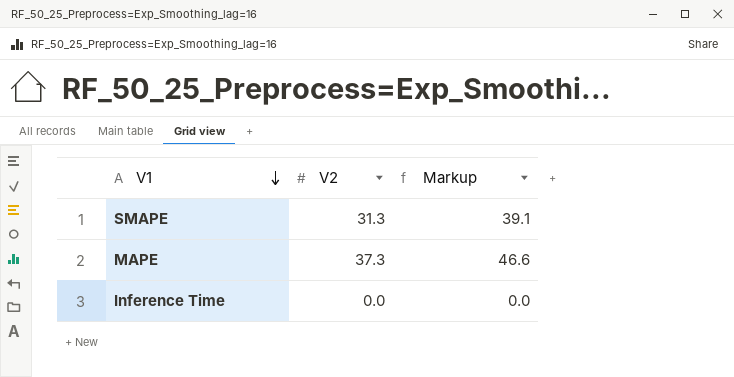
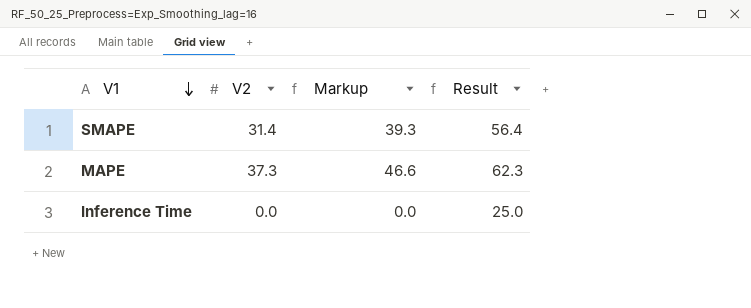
column Result | formula: none -> [V2] + 25
SMAPE | V2: 31.3 -> 31.4
SMAPE | Markup: 39.1 -> 39.3

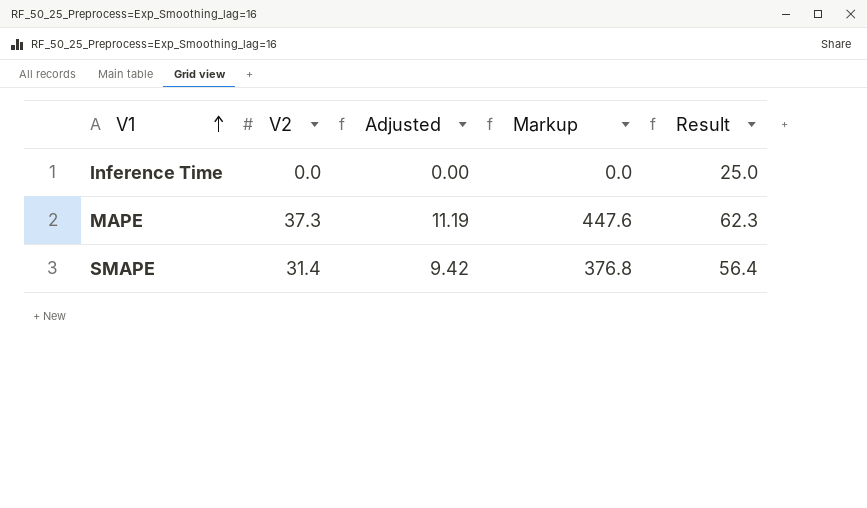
row order: V1 descending -> V1 ascending
column Adjusted | formula: none -> [V2] * 0.3
column Markup | formula: [V2] * 1.25 -> [V2] * 12

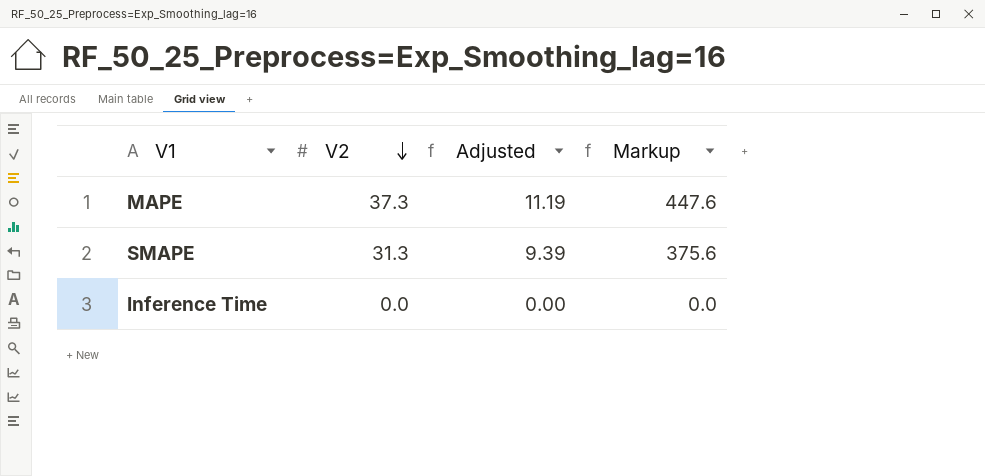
row order: V1 ascending -> V2 descending
column Result | formula: [V2] + 25 -> none
SMAPE | V2: 31.4 -> 31.3
SMAPE | Adjusted: 9.42 -> 9.39
SMAPE | Markup: 376.8 -> 375.6

